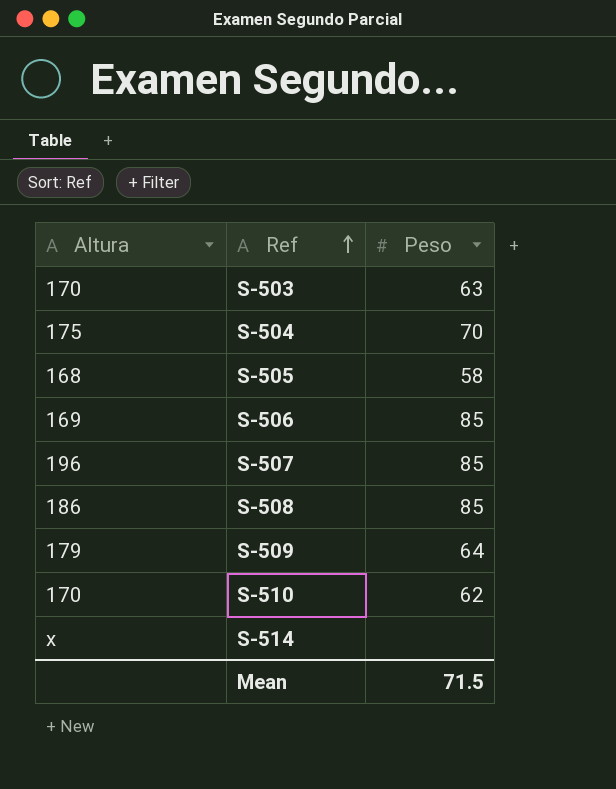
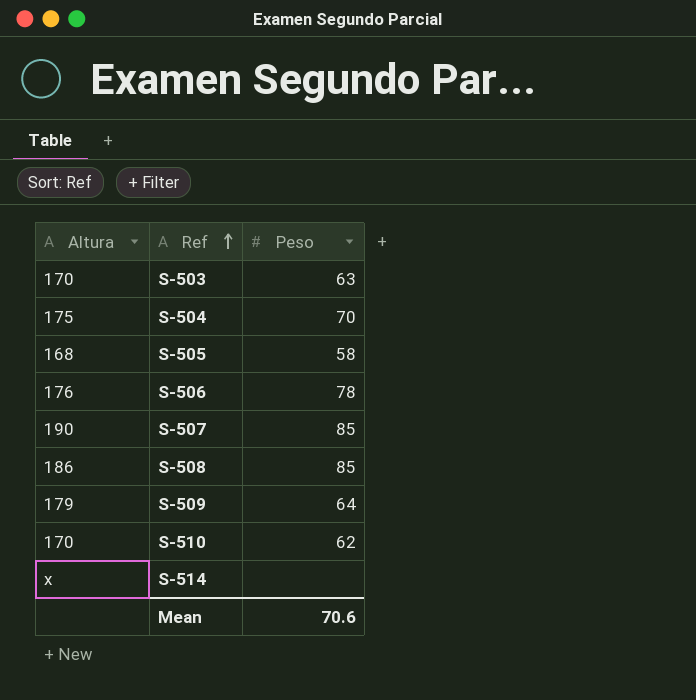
S-506 | Altura: 169 -> 176
S-506 | Peso: 85 -> 78
S-507 | Altura: 196 -> 190
Mean | Peso: 71.5 -> 70.6

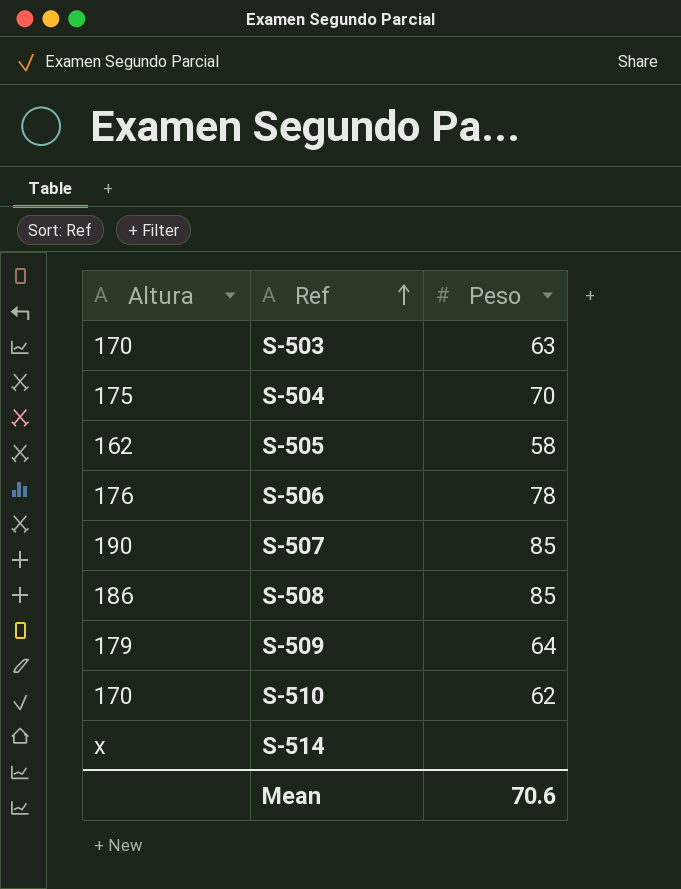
S-505 | Altura: 168 -> 162

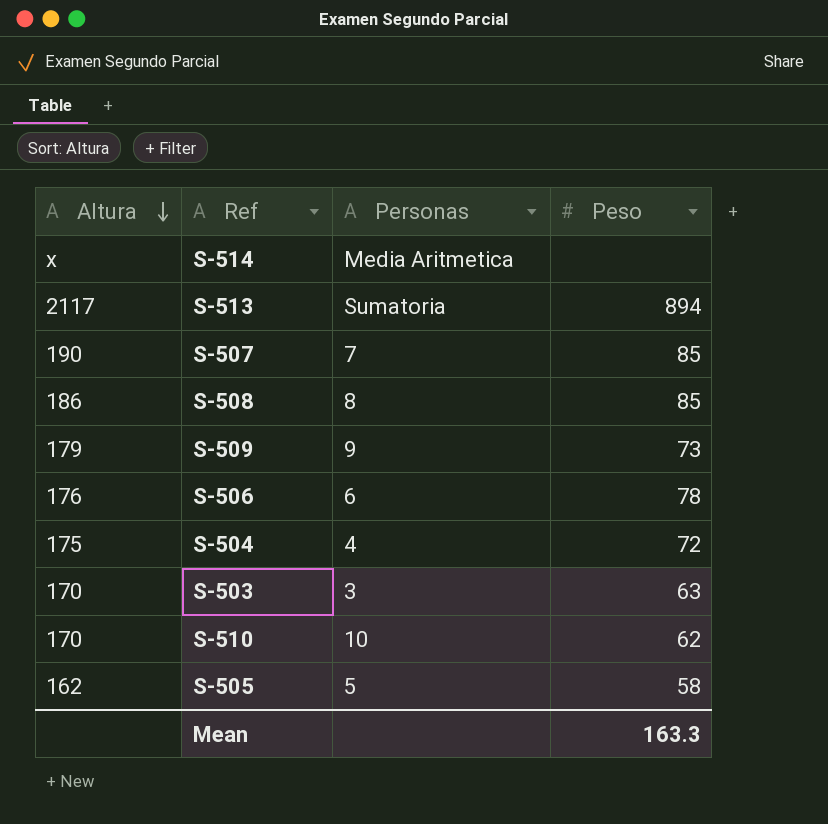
row order: Ref ascending -> Altura descending
column Personas | position: none -> 3
row S-513: none -> 2117 | Sumatoria | 894
S-509 | Peso: 64 -> 73
S-504 | Peso: 70 -> 72
Mean | Peso: 70.6 -> 163.3

